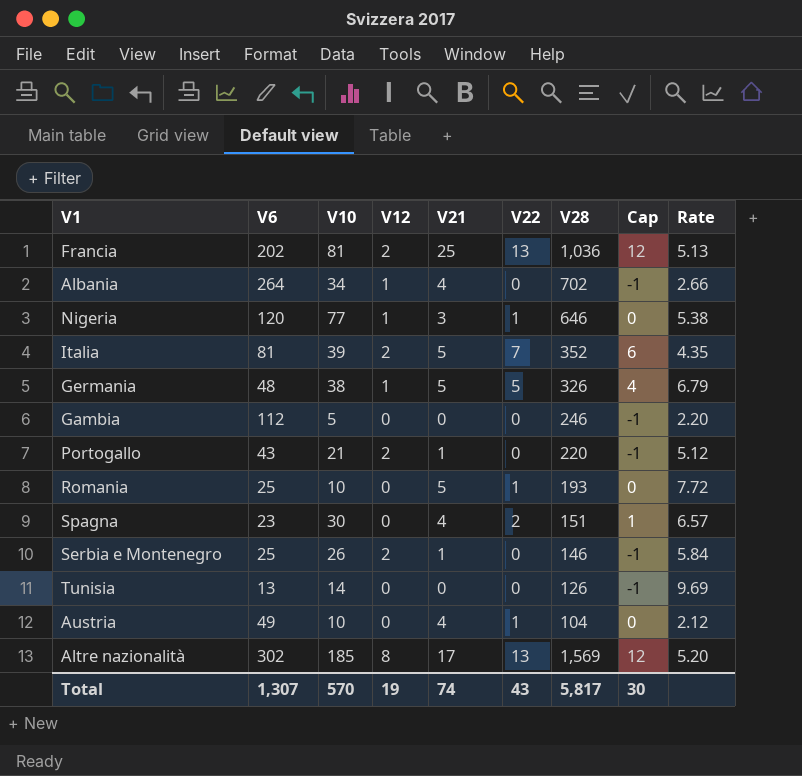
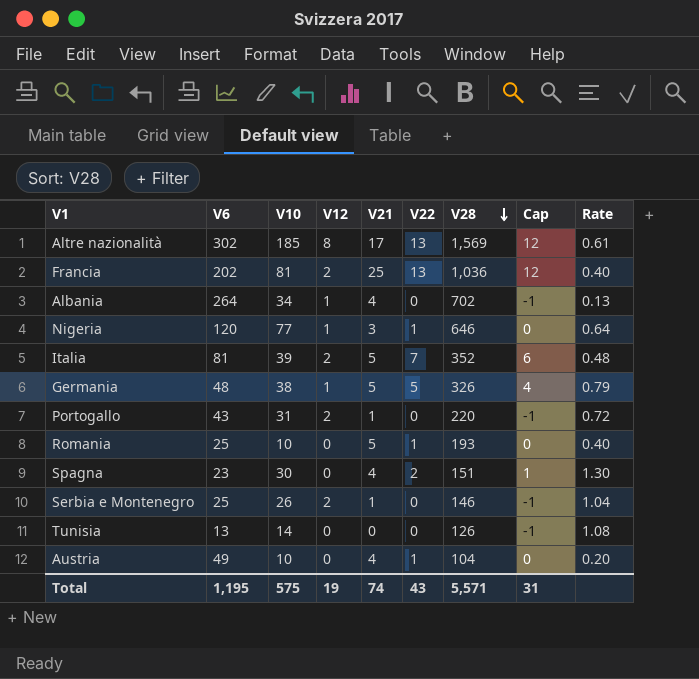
row order: none -> V28 descending
column Rate | formula: [V28] / [V6] -> [V10] / [V6]
row Gambia: 112 | 5 | 0 | 0 | 0 | 246 | -1 | 2.20 -> none
Portogallo | V10: 21 -> 31
Total | V6: 1,307 -> 1,195
Total | V10: 570 -> 575
Total | V28: 5,817 -> 5,571
Total | Cap: 30 -> 31

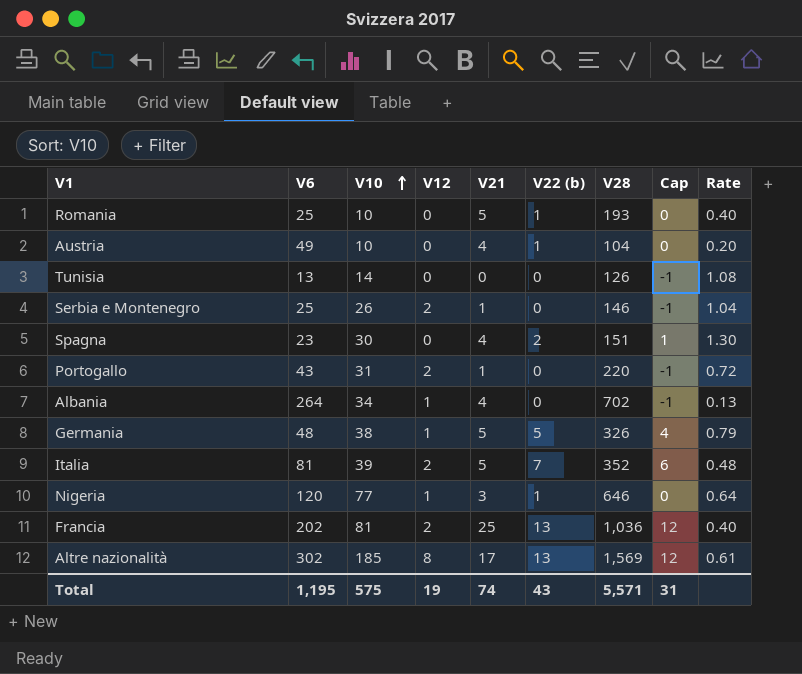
row order: V28 descending -> V10 ascending
column name: V22 -> V22 (b)

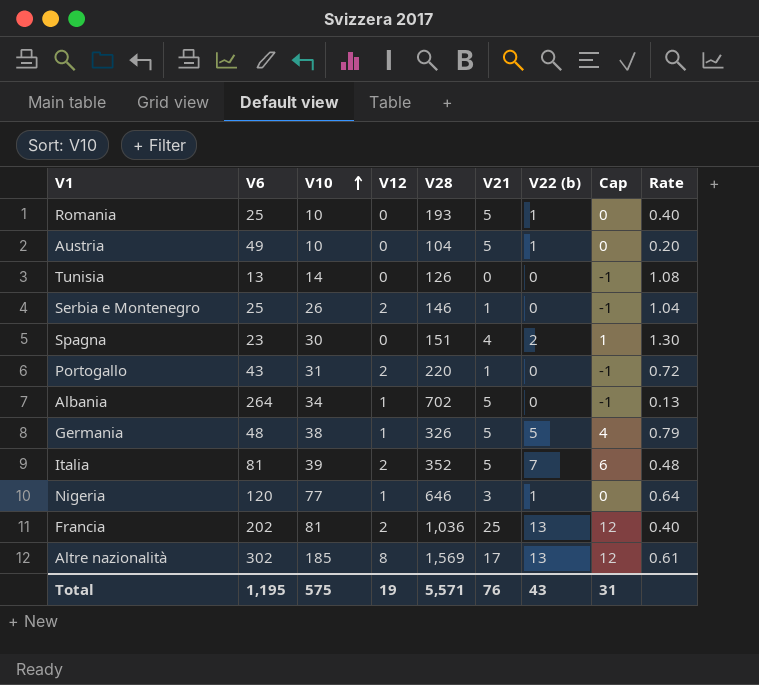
column V28 | position: 7 -> 5
Austria | V21: 4 -> 5
Albania | V21: 4 -> 5
Total | V21: 74 -> 76

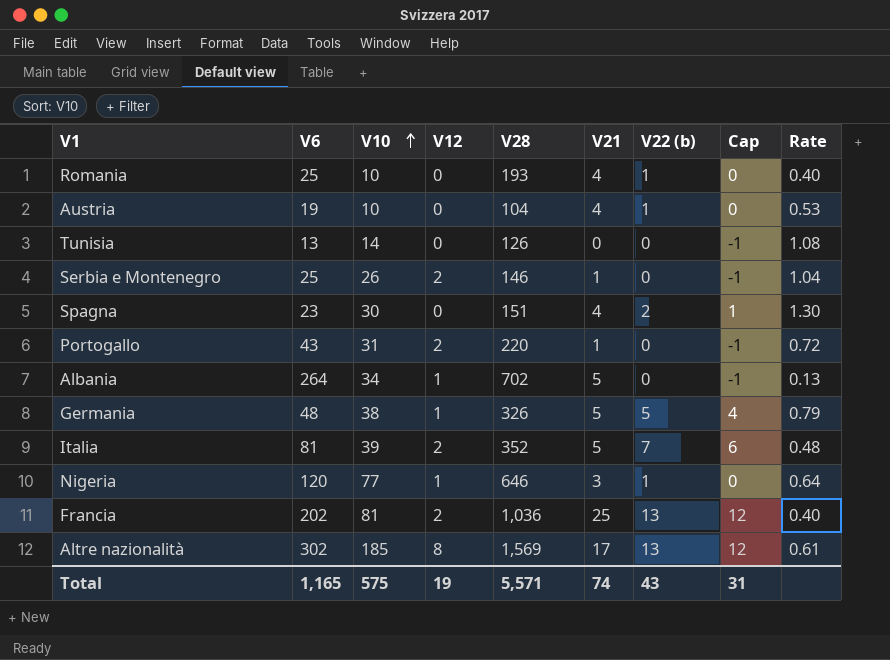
Romania | V21: 5 -> 4
Austria | V6: 49 -> 19
Austria | V21: 5 -> 4
Austria | Rate: 0.20 -> 0.53
Total | V6: 1,195 -> 1,165
Total | V21: 76 -> 74

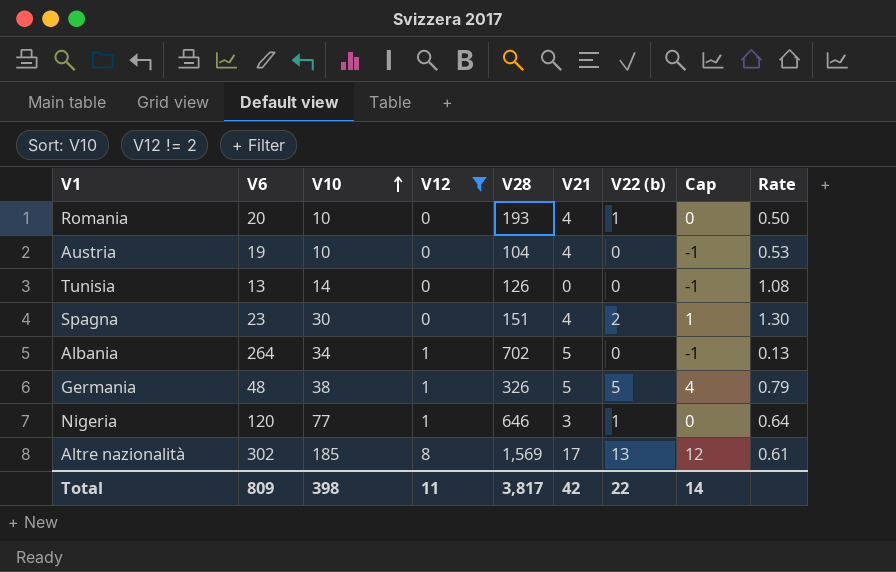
filter: none -> V12 != 2
Romania | V6: 25 -> 20
Romania | Rate: 0.40 -> 0.50
Austria | V22 (b): 1 -> 0
Austria | Cap: 0 -> -1
Total | V6: 1,165 -> 809
Total | V10: 575 -> 398
Total | V12: 19 -> 11
Total | V28: 5,571 -> 3,817
Total | V21: 74 -> 42
Total | V22 (b): 43 -> 22
Total | Cap: 31 -> 14

